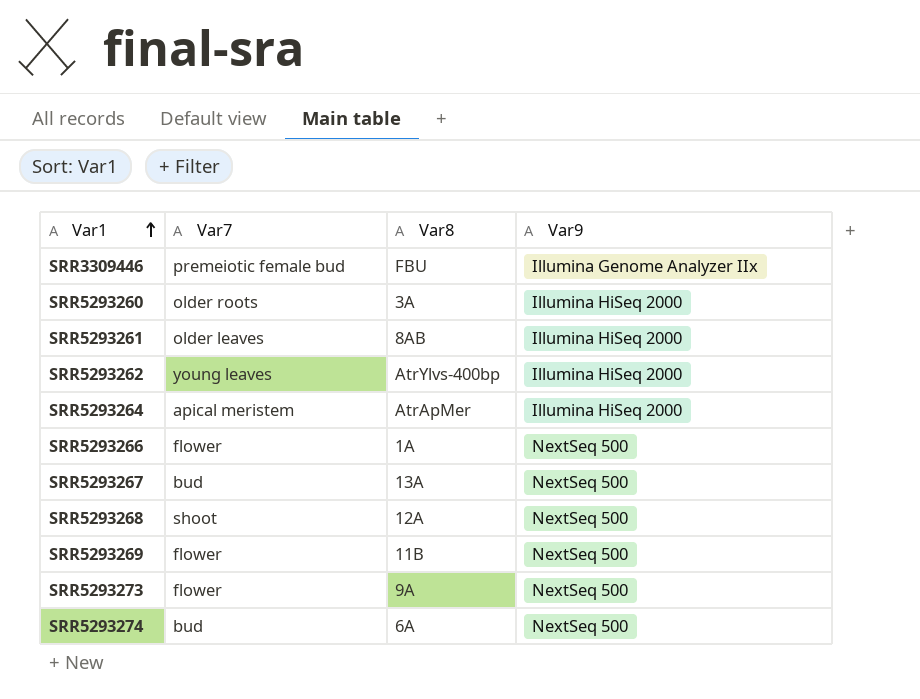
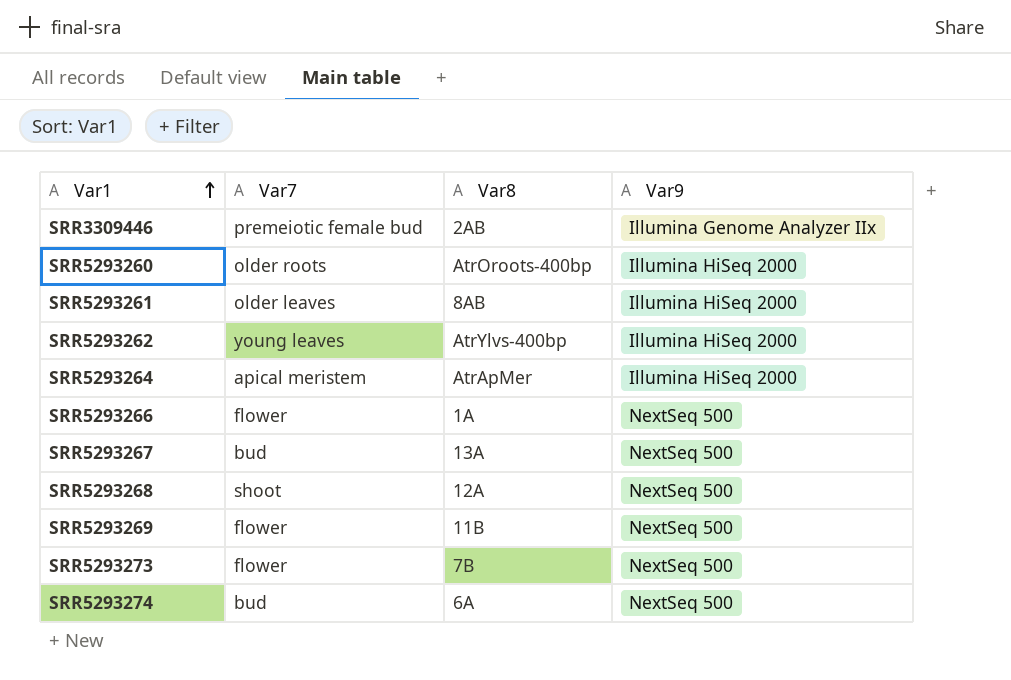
SRR3309446 | Var8: FBU -> 2AB
SRR5293260 | Var8: 3A -> AtrOroots-400bp
SRR5293273 | Var8: 9A -> 7B

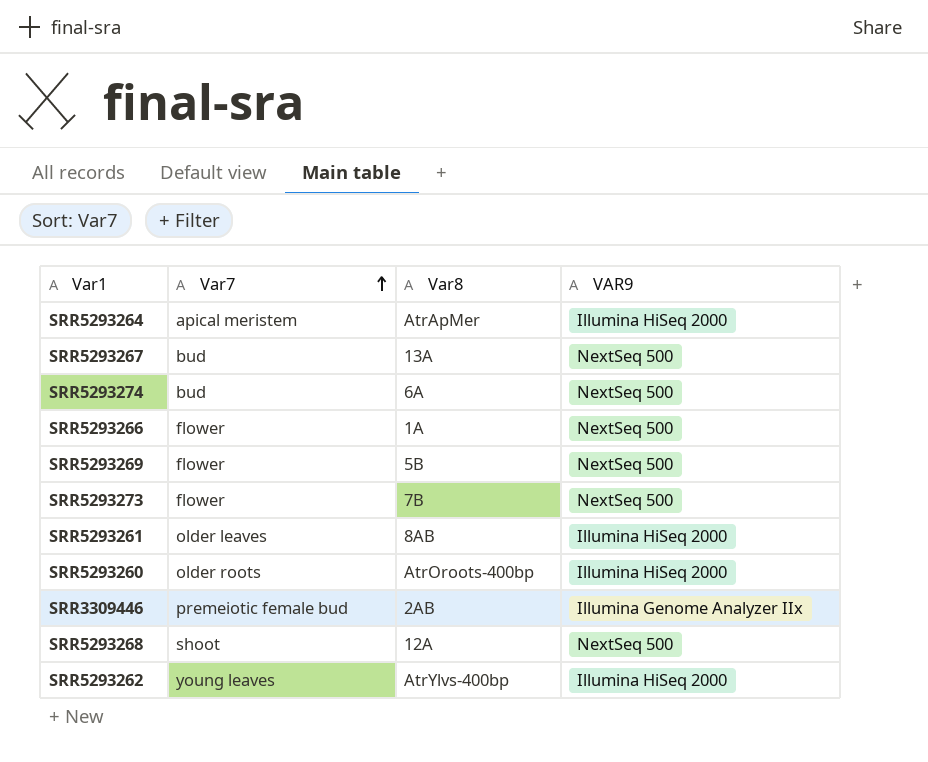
row order: Var1 ascending -> Var7 ascending
column name: Var9 -> VAR9
SRR5293269 | Var8: 11B -> 5B

